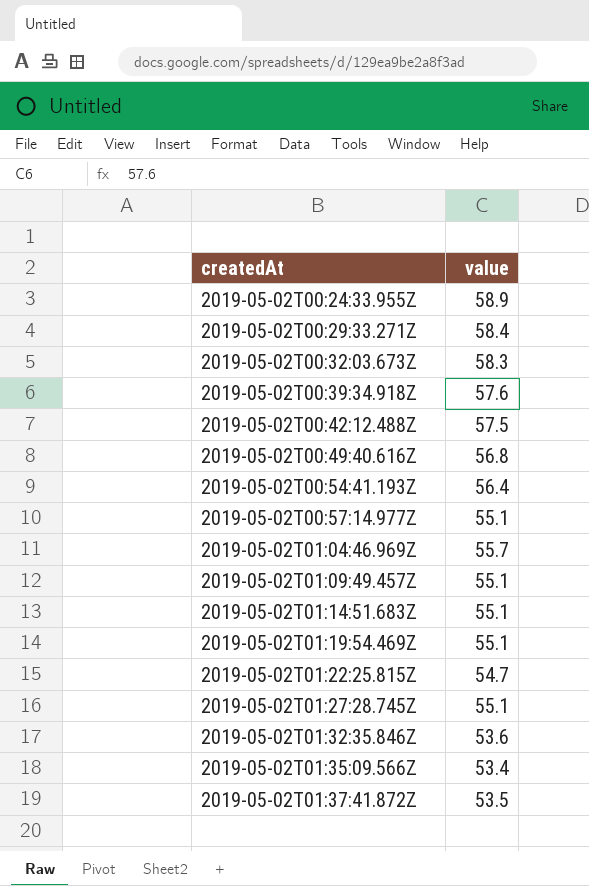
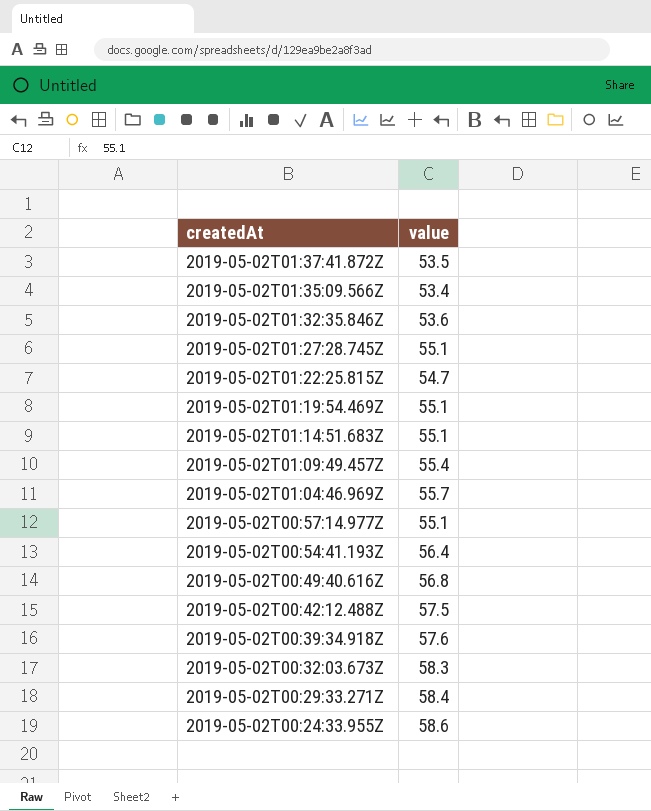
row order: createdAt ascending -> createdAt descending
2019-05-02T01:09:49.457Z | value: 55.1 -> 55.4
2019-05-02T00:24:33.955Z | value: 58.9 -> 58.6

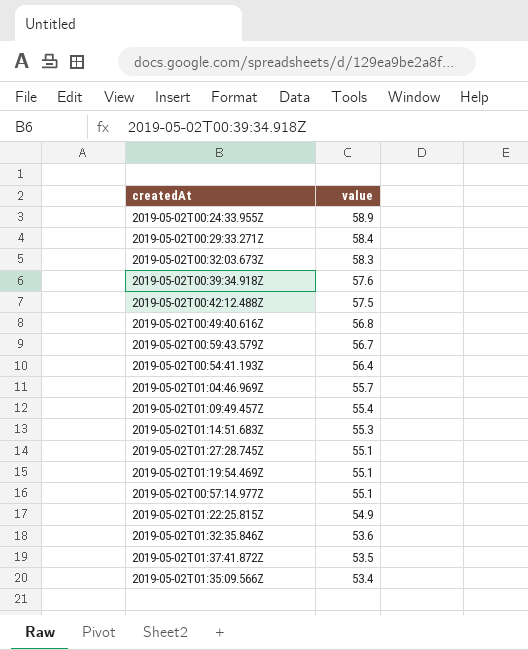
row order: createdAt descending -> value descending
2019-05-02T00:24:33.955Z | value: 58.6 -> 58.9
row 2019-05-02T00:59:43.579Z: none -> 56.7
2019-05-02T01:14:51.683Z | value: 55.1 -> 55.3
2019-05-02T01:22:25.815Z | value: 54.7 -> 54.9

